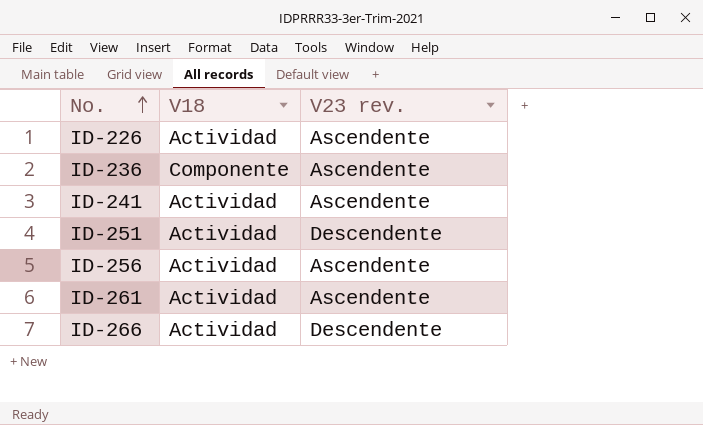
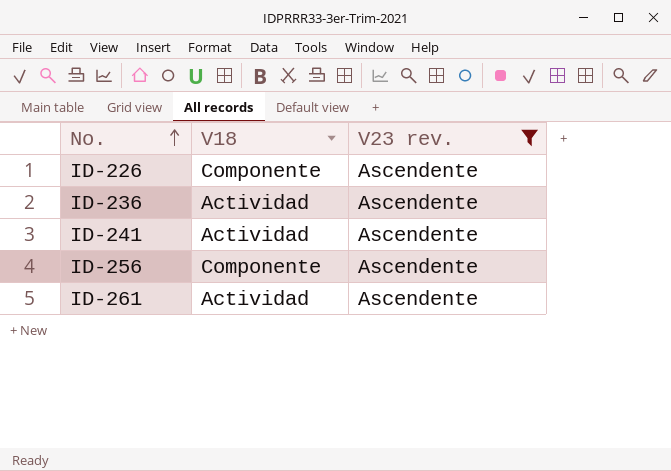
filter: none -> V23 rev. = Ascendente
ID-226 | V18: Actividad -> Componente
ID-236 | V18: Componente -> Actividad
ID-256 | V18: Actividad -> Componente

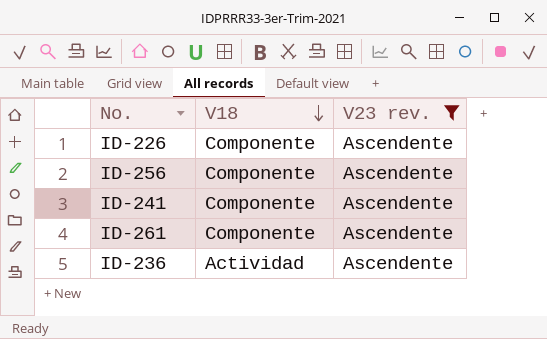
row order: No. ascending -> V18 descending
ID-241 | V18: Actividad -> Componente
ID-261 | V18: Actividad -> Componente

